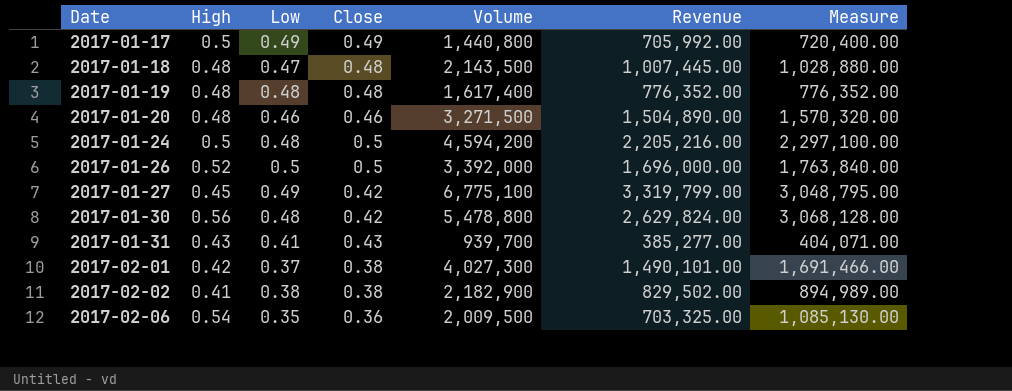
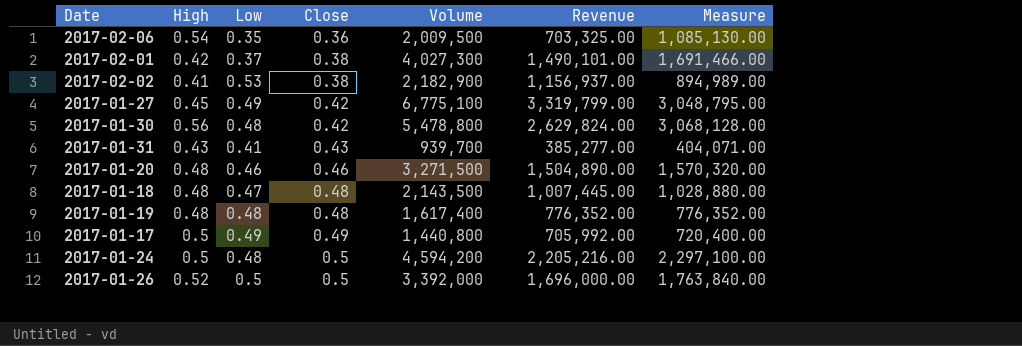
row order: Date ascending -> Close ascending
2017-02-02 | Low: 0.38 -> 0.53
2017-02-02 | Revenue: 829,502.00 -> 1,156,937.00

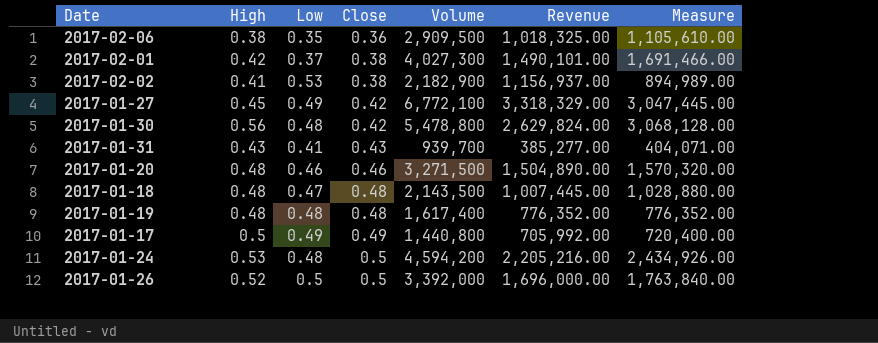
2017-02-06 | High: 0.54 -> 0.38
2017-02-06 | Volume: 2,009,500 -> 2,909,500
2017-02-06 | Revenue: 703,325.00 -> 1,018,325.00
2017-02-06 | Measure: 1,085,130.00 -> 1,105,610.00
2017-01-27 | Volume: 6,775,100 -> 6,772,100
2017-01-27 | Revenue: 3,319,799.00 -> 3,318,329.00
2017-01-27 | Measure: 3,048,795.00 -> 3,047,445.00
2017-01-24 | High: 0.5 -> 0.53
2017-01-24 | Measure: 2,297,100.00 -> 2,434,926.00

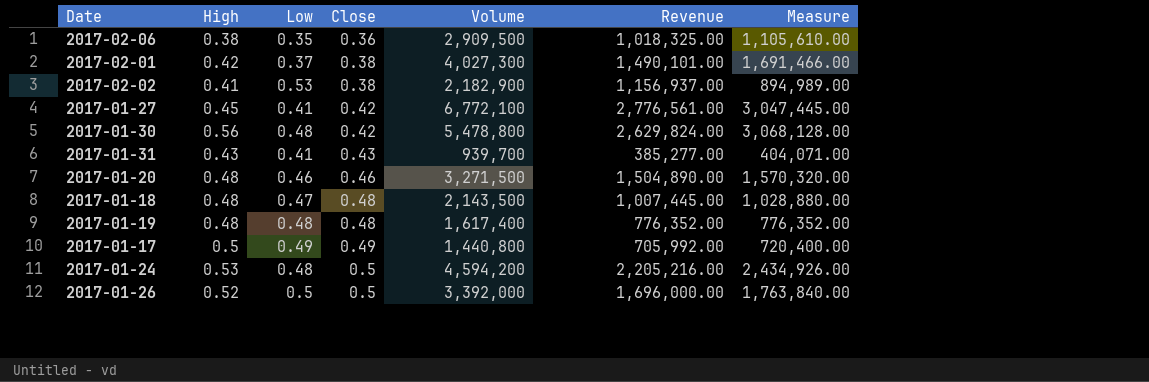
2017-01-27 | Low: 0.49 -> 0.41
2017-01-27 | Revenue: 3,318,329.00 -> 2,776,561.00

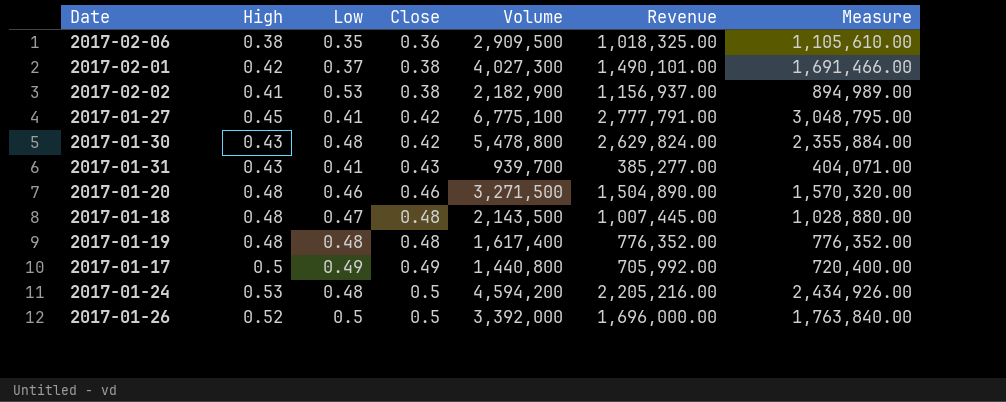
2017-01-27 | Volume: 6,772,100 -> 6,775,100
2017-01-27 | Revenue: 2,776,561.00 -> 2,777,791.00
2017-01-27 | Measure: 3,047,445.00 -> 3,048,795.00
2017-01-30 | High: 0.56 -> 0.43
2017-01-30 | Measure: 3,068,128.00 -> 2,355,884.00

